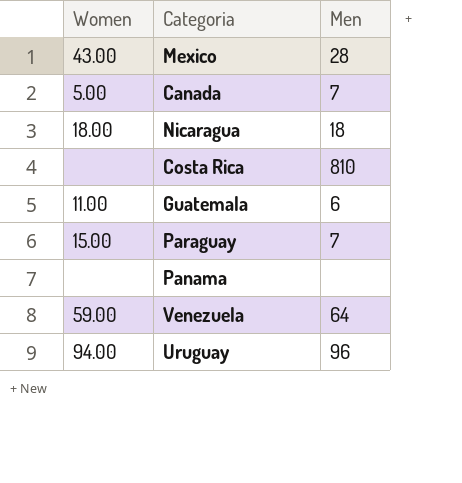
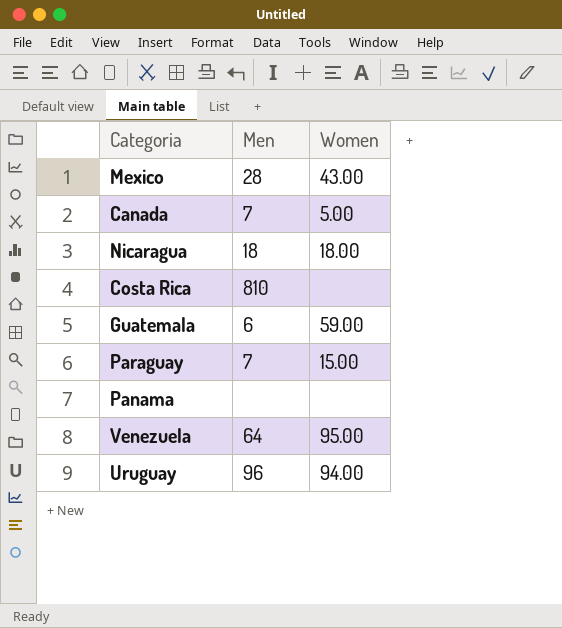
column Women | position: 1 -> 3
Guatemala | Women: 11.00 -> 59.00
Venezuela | Women: 59.00 -> 95.00

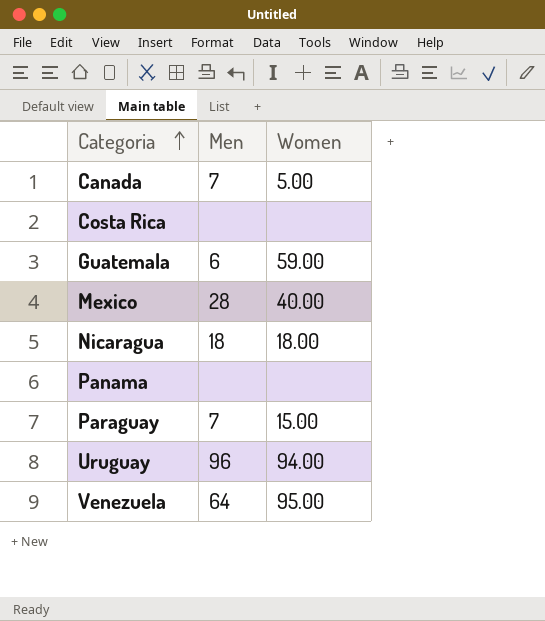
row order: none -> Categoria ascending
Costa Rica | Men: 810 -> none
Mexico | Women: 43.00 -> 40.00

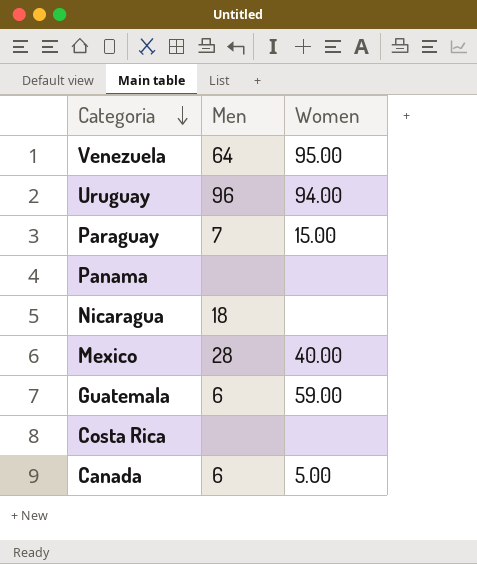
row order: Categoria ascending -> Categoria descending
Nicaragua | Women: 18.00 -> none
Canada | Men: 7 -> 6

